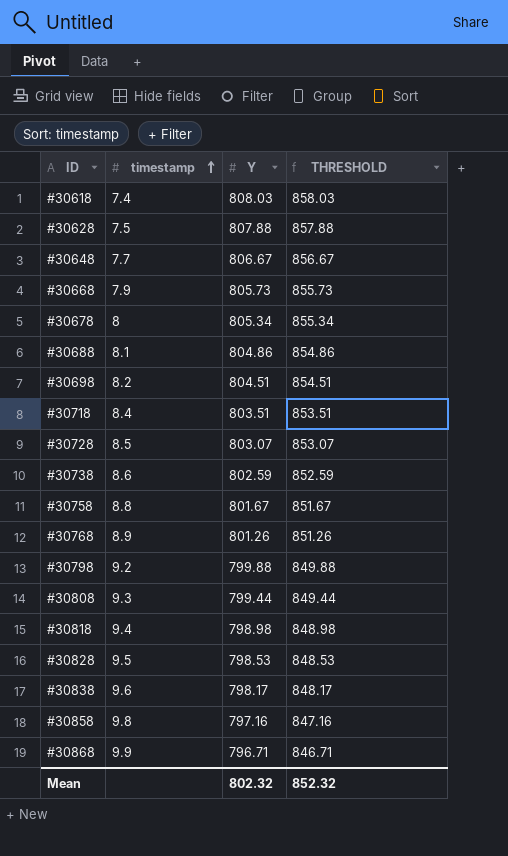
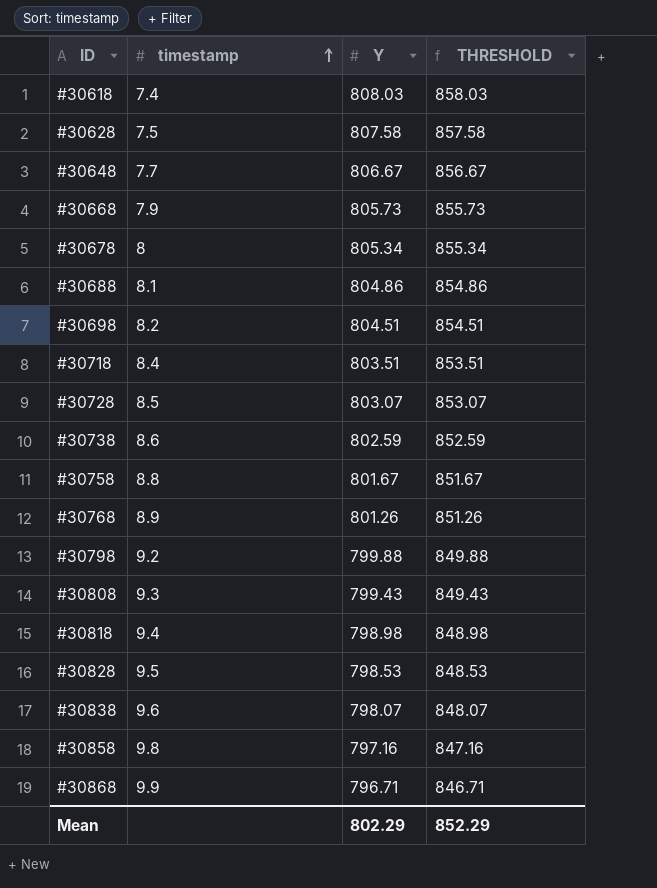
#30628 | Y: 807.88 -> 807.58
#30628 | THRESHOLD: 857.88 -> 857.58
#30808 | Y: 799.44 -> 799.43
#30808 | THRESHOLD: 849.44 -> 849.43
#30838 | Y: 798.17 -> 798.07
#30838 | THRESHOLD: 848.17 -> 848.07
Mean | Y: 802.32 -> 802.29
Mean | THRESHOLD: 852.32 -> 852.29

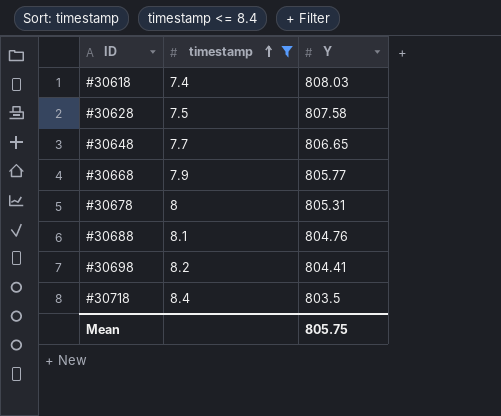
filter: none -> timestamp <= 8.4
column THRESHOLD | formula: [Y] + 50 -> none
#30648 | Y: 806.67 -> 806.65
#30668 | Y: 805.73 -> 805.77
#30678 | Y: 805.34 -> 805.31
#30688 | Y: 804.86 -> 804.76
#30698 | Y: 804.51 -> 804.41
#30718 | Y: 803.51 -> 803.5
Mean | Y: 802.29 -> 805.75

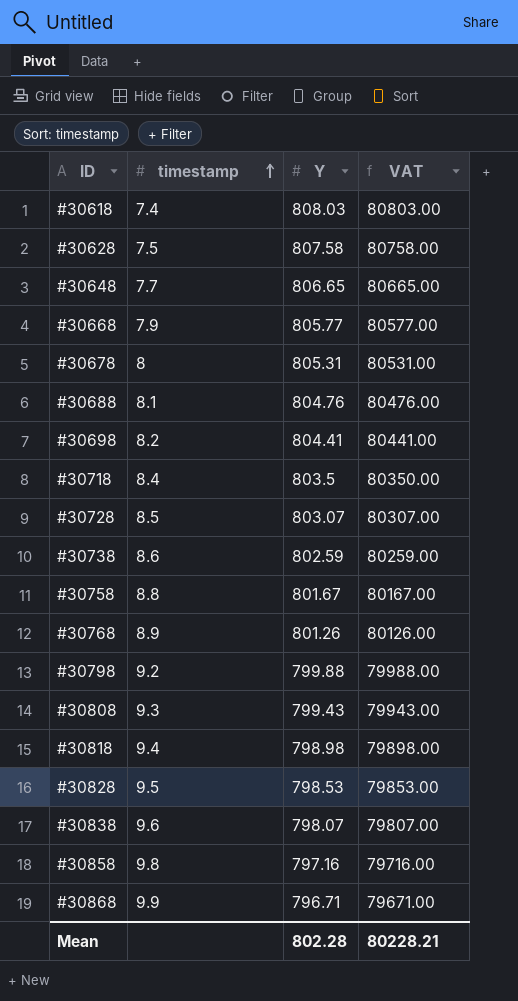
filter: timestamp <= 8.4 -> none
column VAT | formula: none -> [Y] * 100
Mean | Y: 805.75 -> 802.28

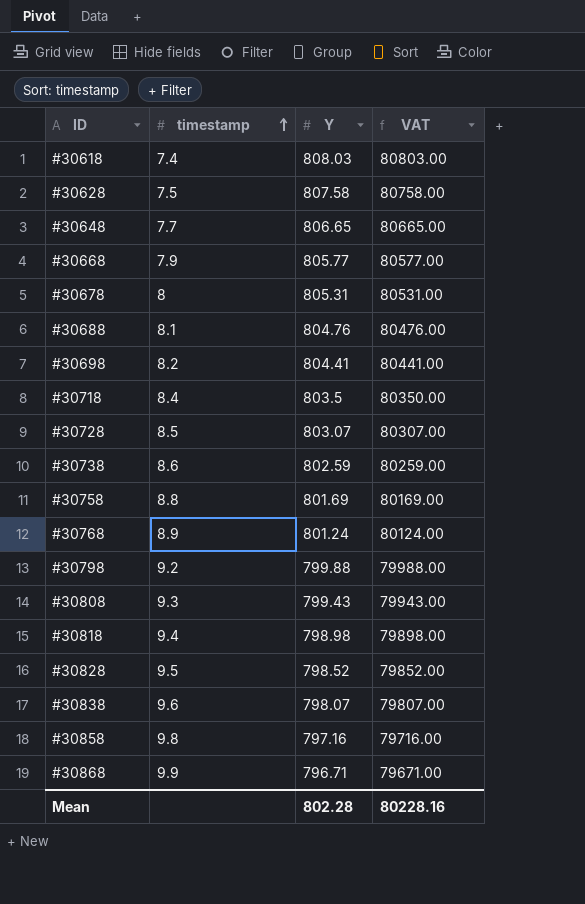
#30758 | Y: 801.67 -> 801.69
#30758 | VAT: 80167.00 -> 80169.00
#30768 | Y: 801.26 -> 801.24
#30768 | VAT: 80126.00 -> 80124.00
#30828 | Y: 798.53 -> 798.52
#30828 | VAT: 79853.00 -> 79852.00
Mean | VAT: 80228.21 -> 80228.16

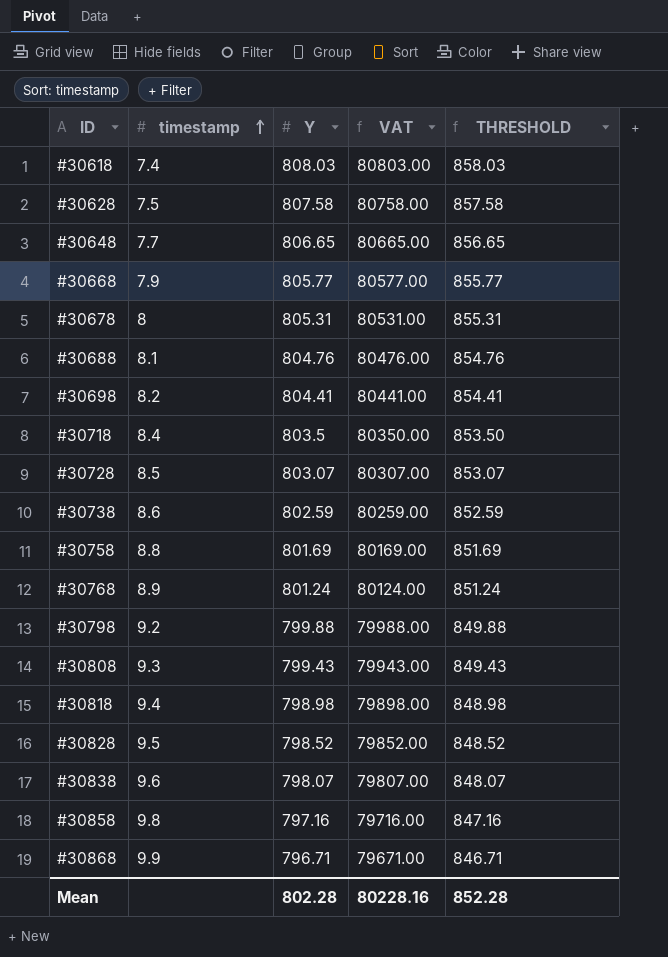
column THRESHOLD | formula: none -> [Y] + 50

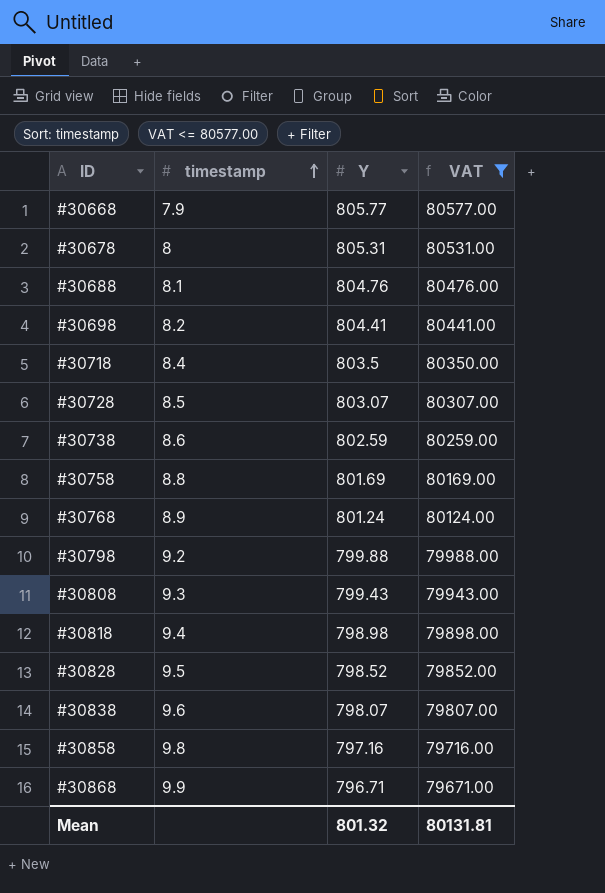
filter: none -> VAT <= 80577.00
column THRESHOLD | formula: [Y] + 50 -> none
Mean | Y: 802.28 -> 801.32
Mean | VAT: 80228.16 -> 80131.81

